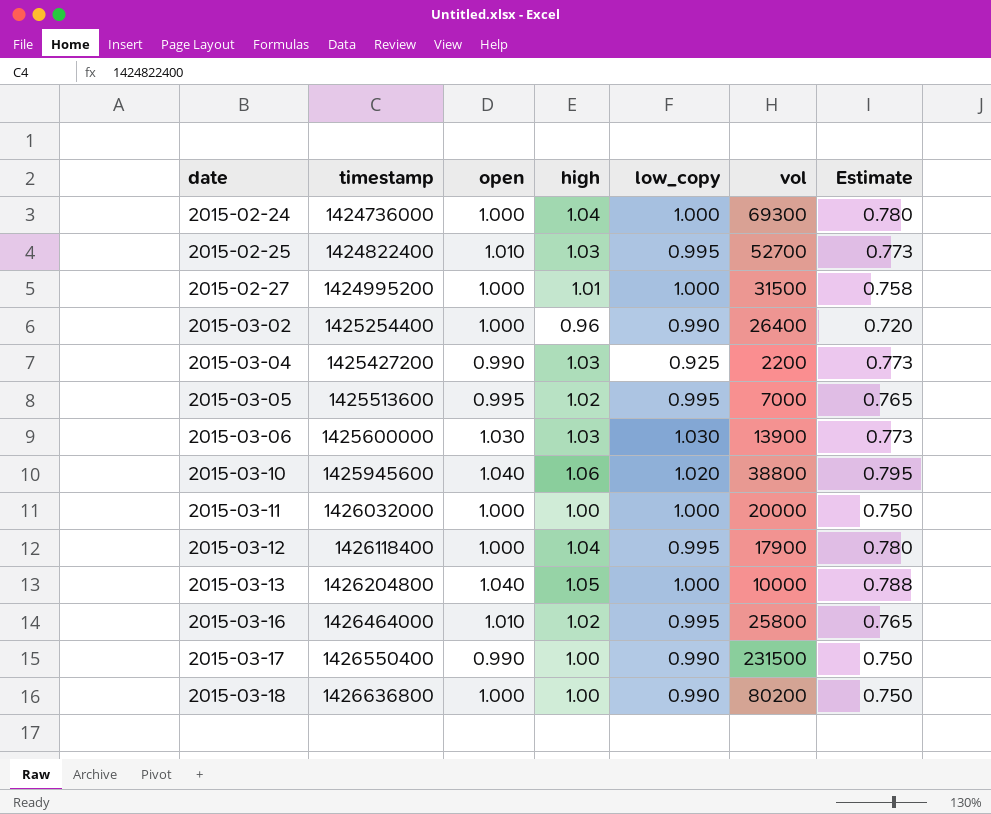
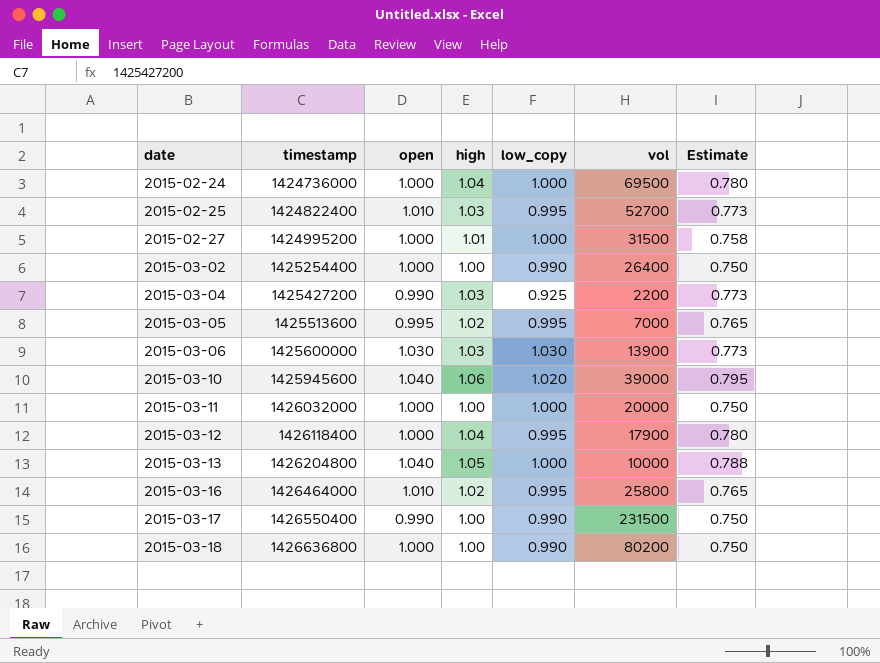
2015-02-24 | vol: 69300 -> 69500
2015-03-02 | high: 0.96 -> 1.00
2015-03-02 | Estimate: 0.720 -> 0.750
2015-03-10 | vol: 38800 -> 39000

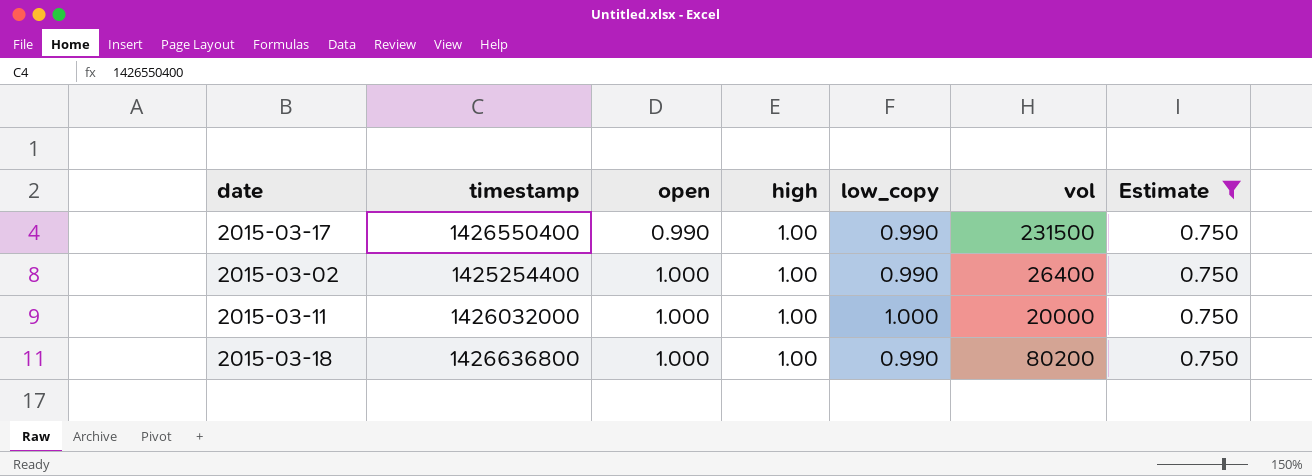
filter: none -> Estimate = 0.750
row order: date ascending -> open ascending

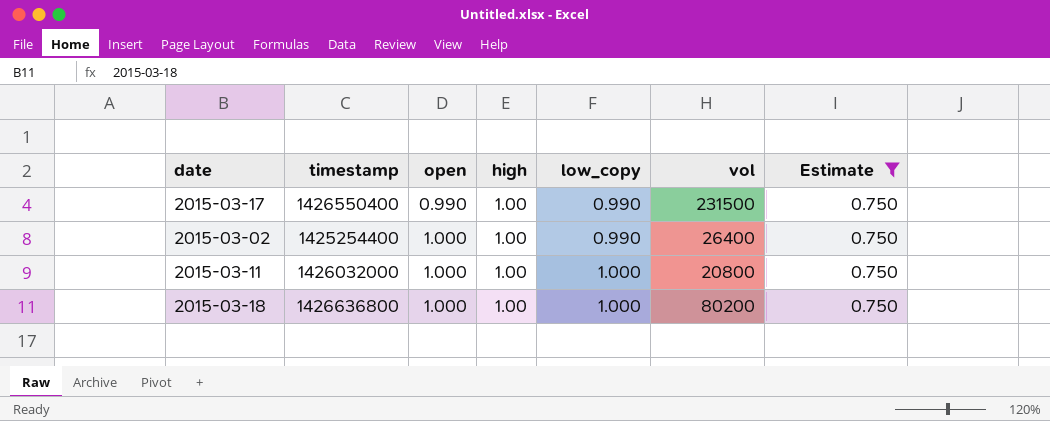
2015-03-11 | vol: 20000 -> 20800
2015-03-18 | low_copy: 0.990 -> 1.000

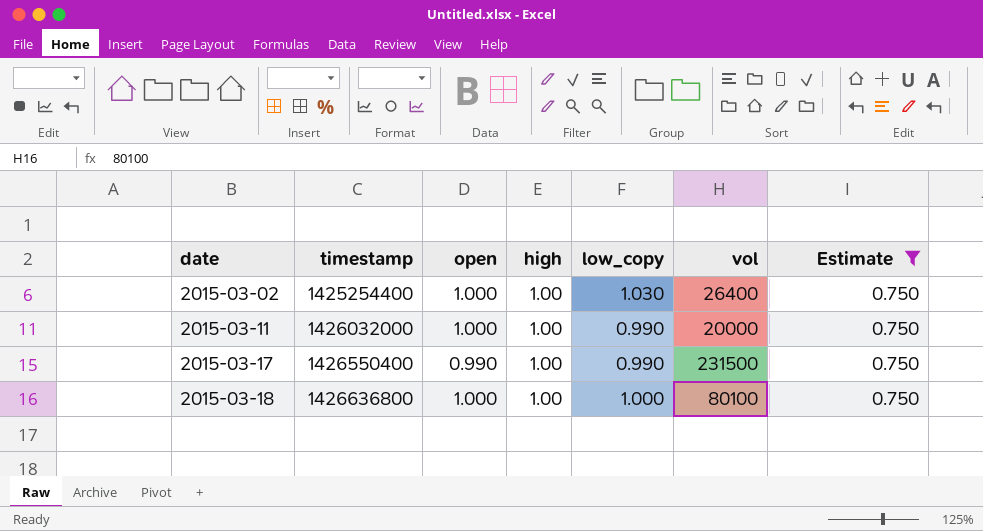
row order: open ascending -> date ascending
2015-03-02 | low_copy: 0.990 -> 1.030
2015-03-11 | low_copy: 1.000 -> 0.990
2015-03-11 | vol: 20800 -> 20000
2015-03-18 | vol: 80200 -> 80100

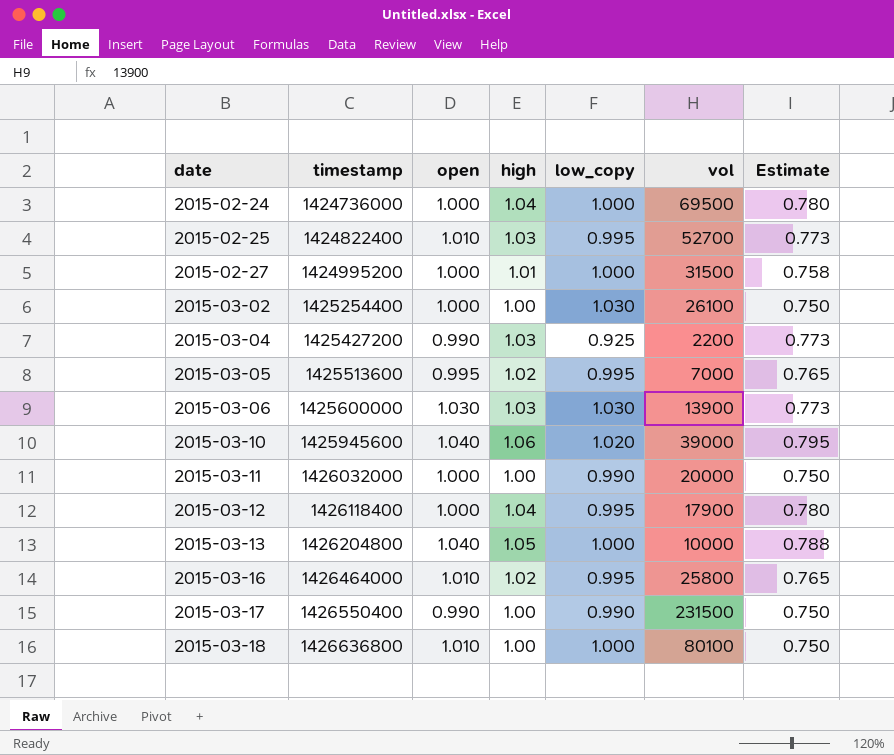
filter: Estimate = 0.750 -> none
2015-03-02 | vol: 26400 -> 26100
2015-03-18 | open: 1.000 -> 1.010

